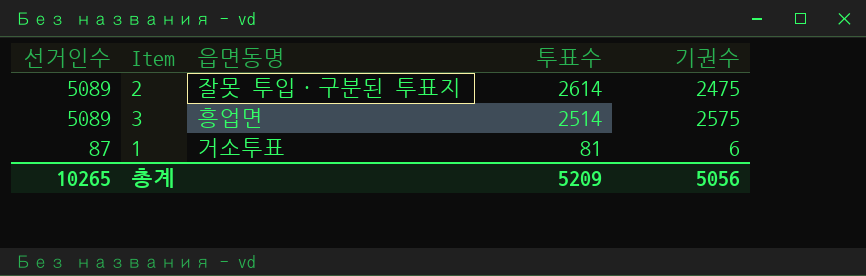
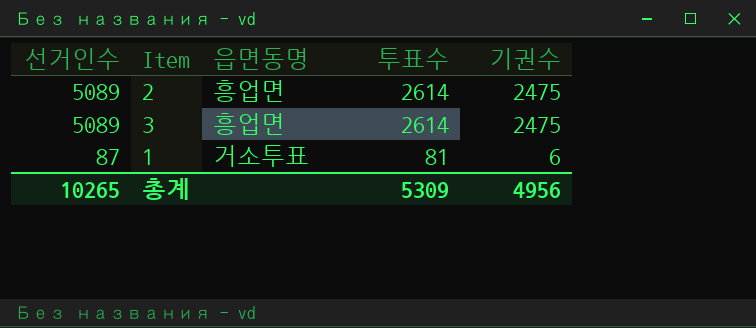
2 | 읍면동명: 잘못 투입·구분된 투표지 -> 흥업면
3 | 투표수: 2514 -> 2614
3 | 기권수: 2575 -> 2475
총계 | 투표수: 5209 -> 5309
총계 | 기권수: 5056 -> 4956

